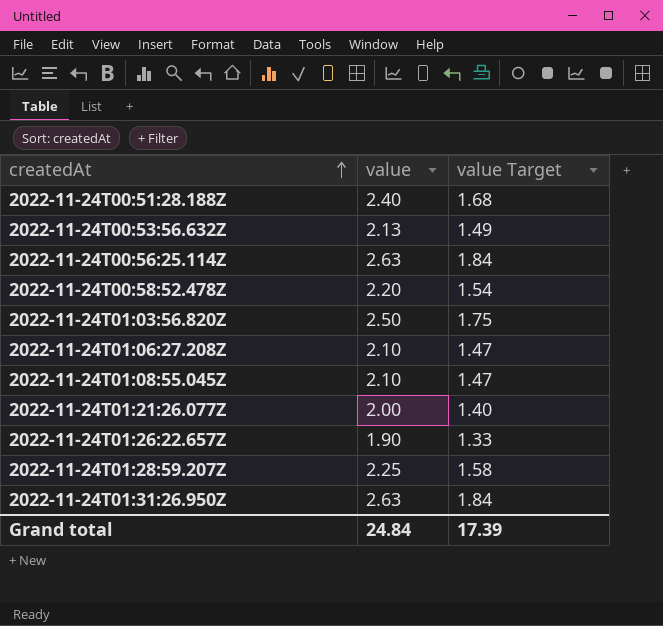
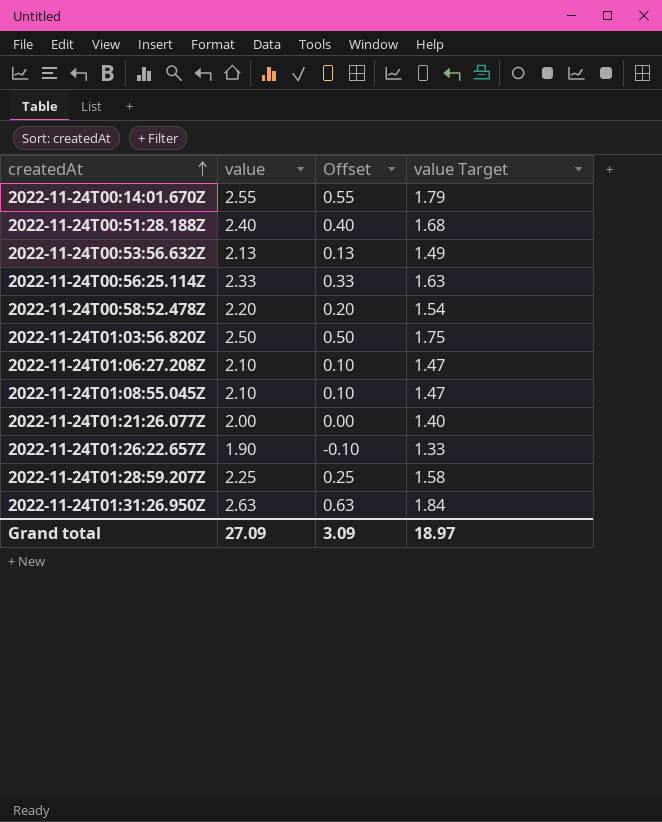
column Offset | formula: none -> [value] - 2
row 2022-11-24T00:14:01.670Z: none -> 2.55 | 0.55 | 1.79
2022-11-24T00:56:25.114Z | value: 2.63 -> 2.33
2022-11-24T00:56:25.114Z | value Target: 1.84 -> 1.63
Grand total | value: 24.84 -> 27.09
Grand total | value Target: 17.39 -> 18.97

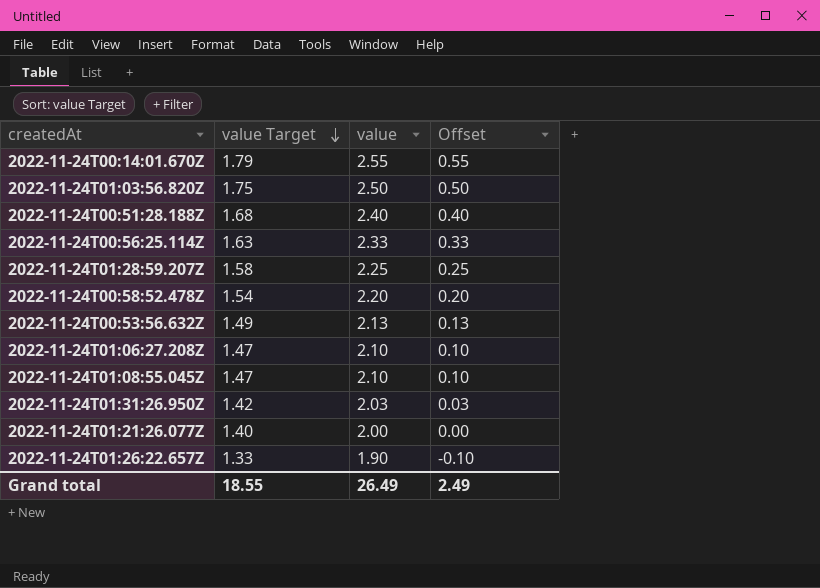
row order: createdAt ascending -> value Target descending
column value Target | position: 4 -> 2
2022-11-24T01:31:26.950Z | value Target: 1.84 -> 1.42
2022-11-24T01:31:26.950Z | value: 2.63 -> 2.03
2022-11-24T01:31:26.950Z | Offset: 0.63 -> 0.03
Grand total | value Target: 18.97 -> 18.55
Grand total | value: 27.09 -> 26.49
Grand total | Offset: 3.09 -> 2.49

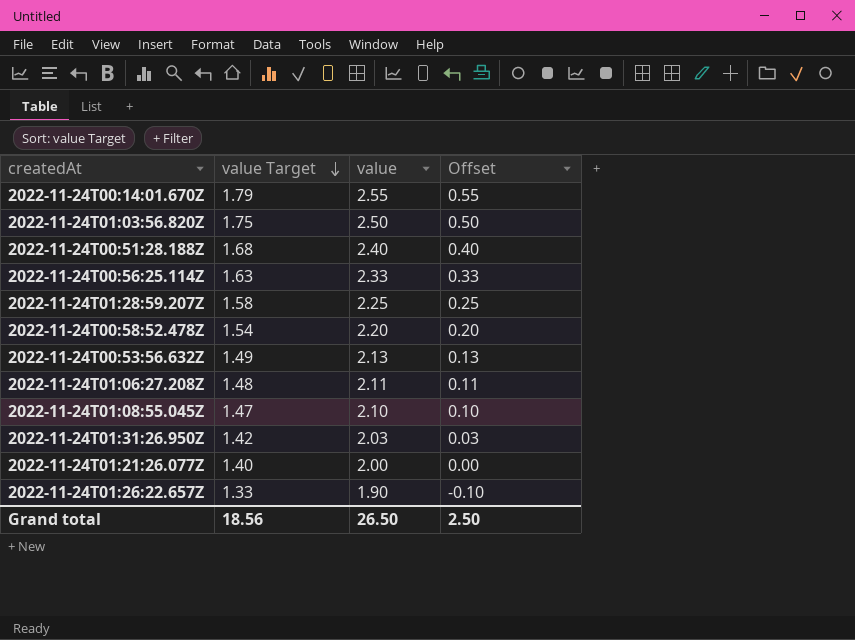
2022-11-24T01:06:27.208Z | value Target: 1.47 -> 1.48
2022-11-24T01:06:27.208Z | value: 2.10 -> 2.11
2022-11-24T01:06:27.208Z | Offset: 0.10 -> 0.11
Grand total | value Target: 18.55 -> 18.56
Grand total | value: 26.49 -> 26.50
Grand total | Offset: 2.49 -> 2.50

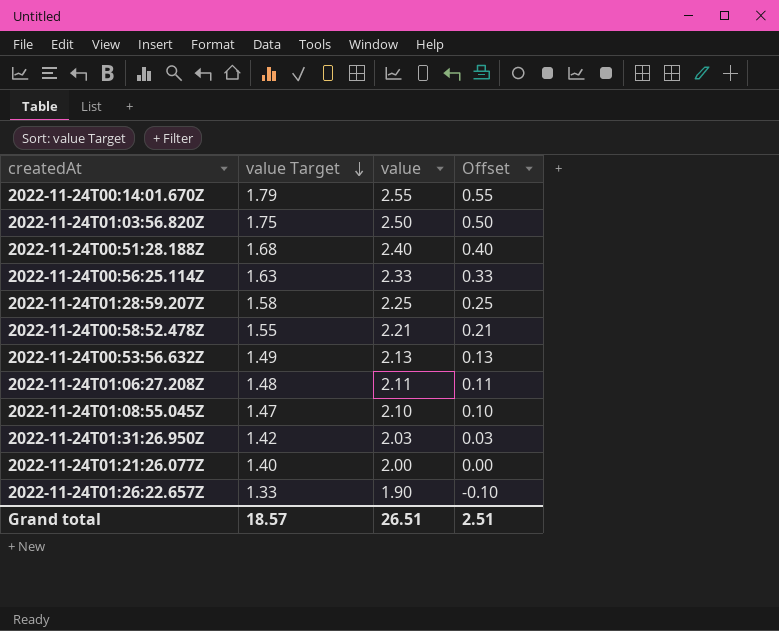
2022-11-24T00:58:52.478Z | value Target: 1.54 -> 1.55
2022-11-24T00:58:52.478Z | value: 2.20 -> 2.21
2022-11-24T00:58:52.478Z | Offset: 0.20 -> 0.21
Grand total | value Target: 18.56 -> 18.57
Grand total | value: 26.50 -> 26.51
Grand total | Offset: 2.50 -> 2.51

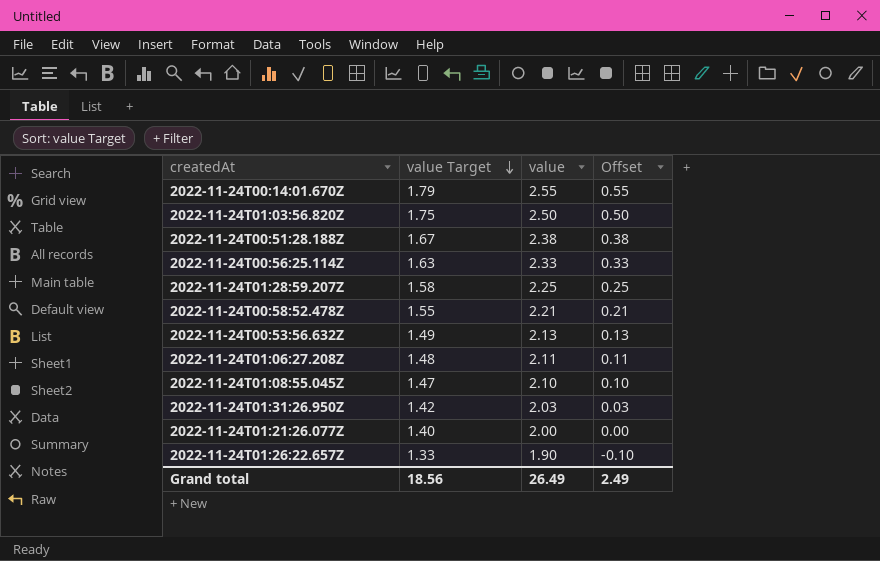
2022-11-24T00:51:28.188Z | value Target: 1.68 -> 1.67
2022-11-24T00:51:28.188Z | value: 2.40 -> 2.38
2022-11-24T00:51:28.188Z | Offset: 0.40 -> 0.38
Grand total | value Target: 18.57 -> 18.56
Grand total | value: 26.51 -> 26.49
Grand total | Offset: 2.51 -> 2.49

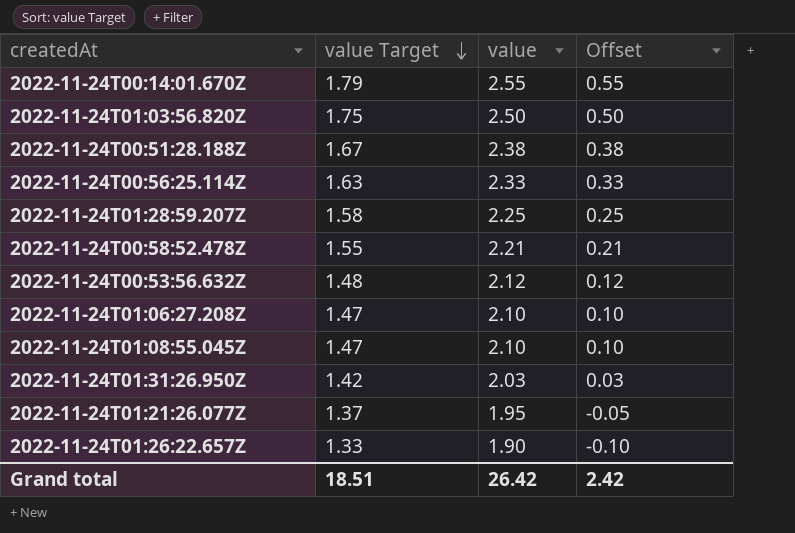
2022-11-24T00:53:56.632Z | value Target: 1.49 -> 1.48
2022-11-24T00:53:56.632Z | value: 2.13 -> 2.12
2022-11-24T00:53:56.632Z | Offset: 0.13 -> 0.12
2022-11-24T01:06:27.208Z | value Target: 1.48 -> 1.47
2022-11-24T01:06:27.208Z | value: 2.11 -> 2.10
2022-11-24T01:06:27.208Z | Offset: 0.11 -> 0.10
2022-11-24T01:21:26.077Z | value Target: 1.40 -> 1.37
2022-11-24T01:21:26.077Z | value: 2.00 -> 1.95
2022-11-24T01:21:26.077Z | Offset: 0.00 -> -0.05
Grand total | value Target: 18.56 -> 18.51
Grand total | value: 26.49 -> 26.42
Grand total | Offset: 2.49 -> 2.42

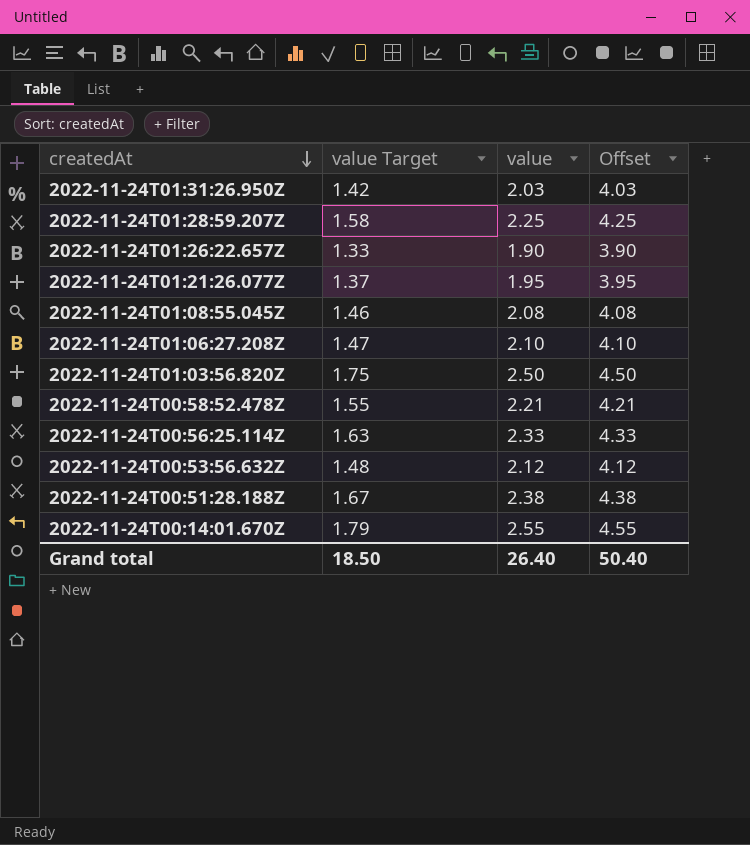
row order: value Target descending -> createdAt descending
column Offset | formula: [value] - 2 -> [value] + 2
2022-11-24T01:08:55.045Z | value Target: 1.47 -> 1.46
2022-11-24T01:08:55.045Z | value: 2.10 -> 2.08
Grand total | value Target: 18.51 -> 18.50
Grand total | value: 26.42 -> 26.40
Grand total | Offset: 2.42 -> 50.40

